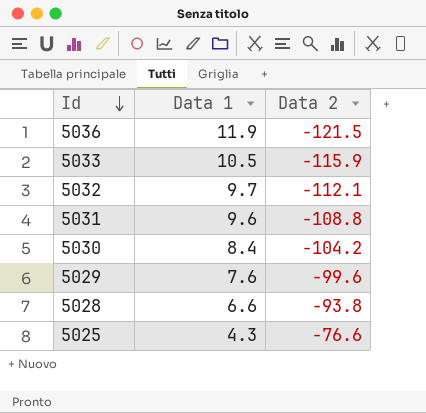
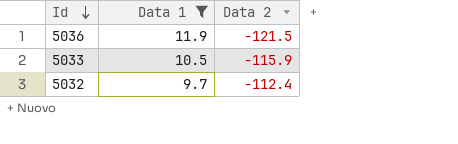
filter: none -> Data 1 >= 9.7
5032 | Data 2: -112.1 -> -112.4

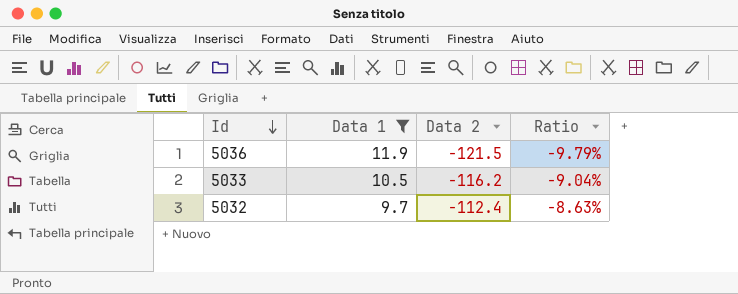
column Ratio | formula: none -> [Data 1] / [Data 2]
5033 | Data 2: -115.9 -> -116.2

